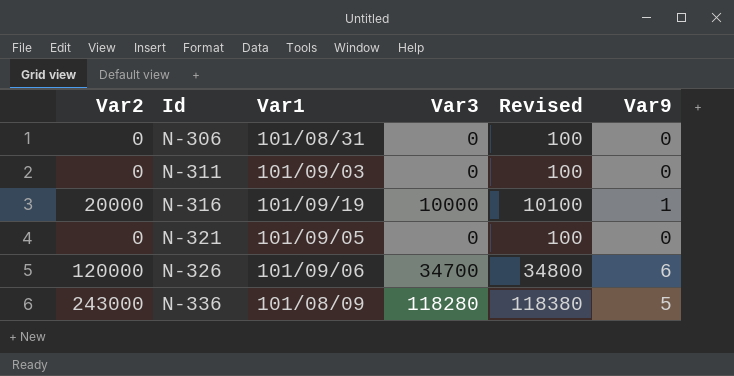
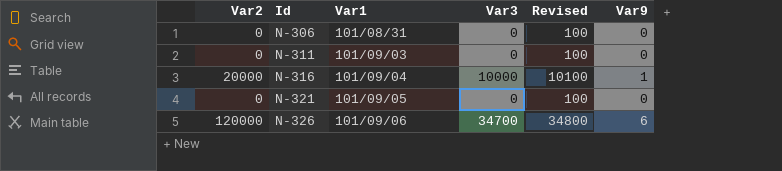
row N-336: 243000 | 101/08/09 | 118280 | 118380 | 5 -> none
N-316 | Var1: 101/09/19 -> 101/09/04

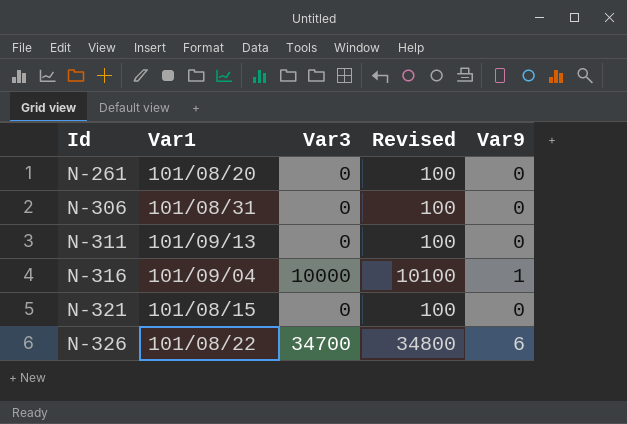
column Var2 | position: 1 -> none
row N-261: none -> 101/08/20 | 0 | 100 | 0
N-311 | Var1: 101/09/03 -> 101/09/13
N-321 | Var1: 101/09/05 -> 101/08/15
N-326 | Var1: 101/09/06 -> 101/08/22

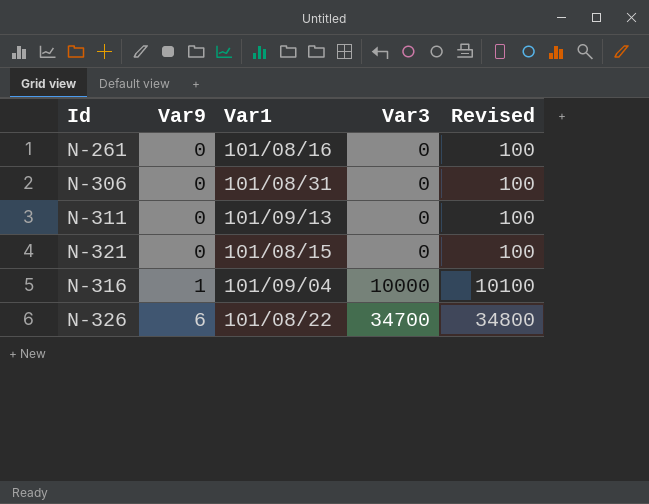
row order: Id ascending -> Var9 ascending
column Var9 | position: 5 -> 2
N-261 | Var1: 101/08/20 -> 101/08/16

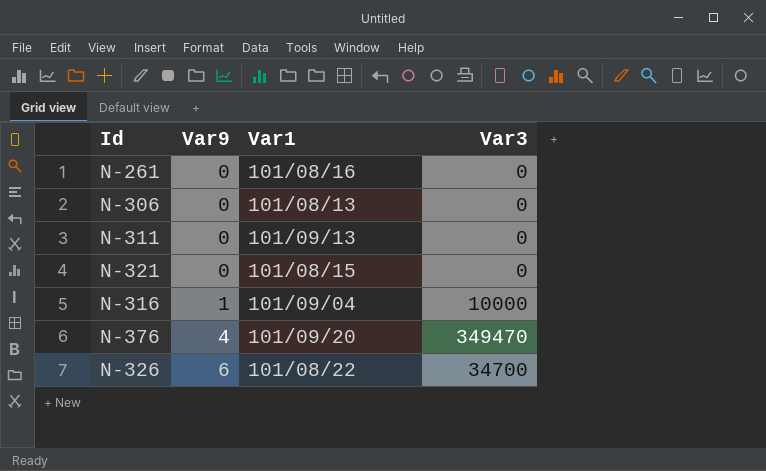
column Revised | formula: [Var3] + 100 -> none
N-306 | Var1: 101/08/31 -> 101/08/13
row N-376: none -> 4 | 101/09/20 | 349470

